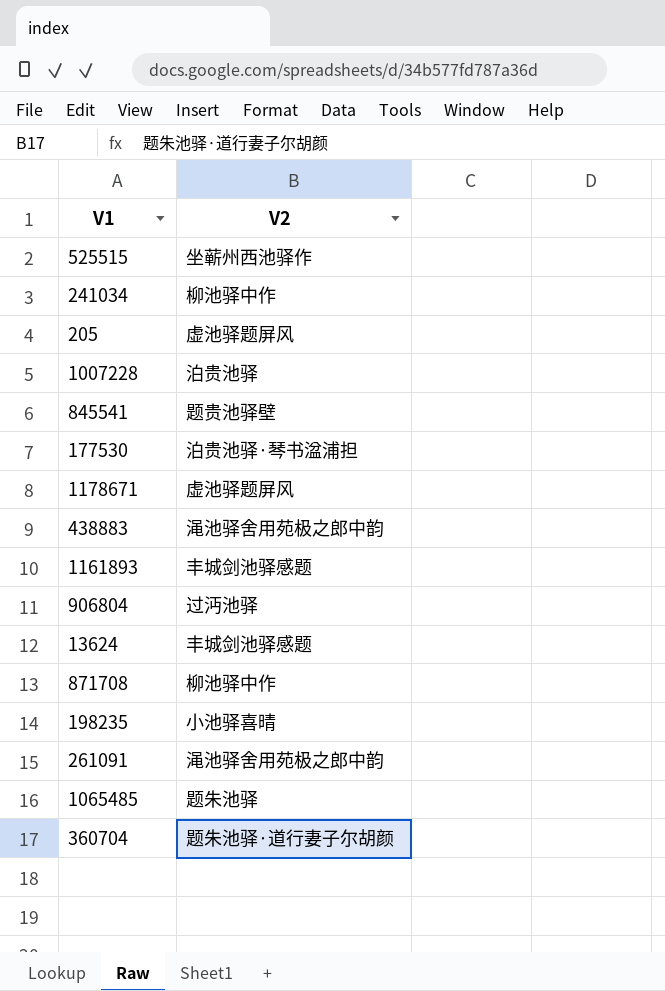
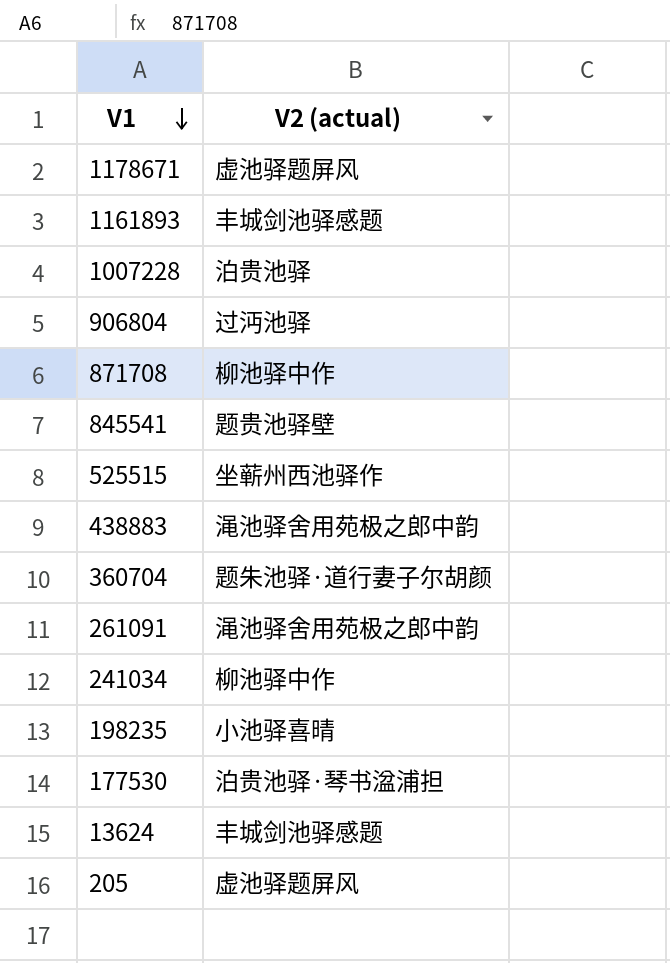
row order: none -> V1 descending
column name: V2 -> V2 (actual)
row 1065485: 题朱池驿 -> none

